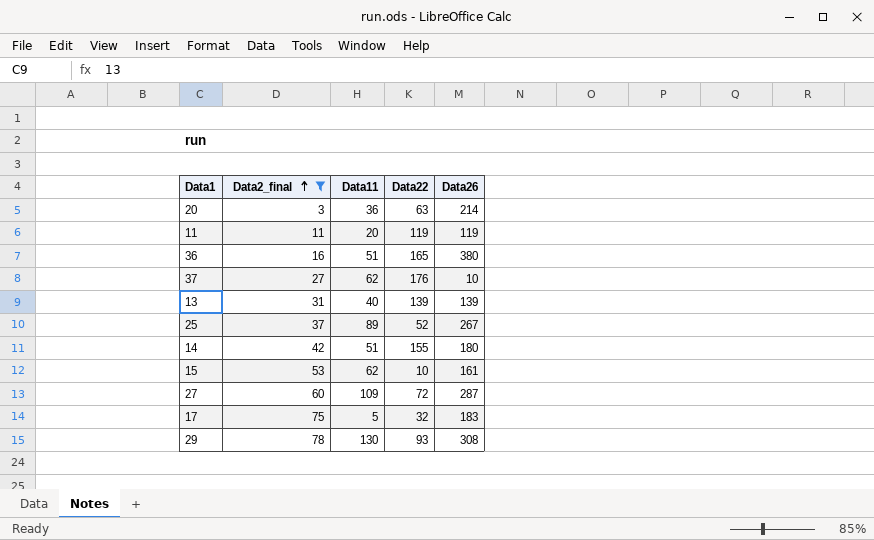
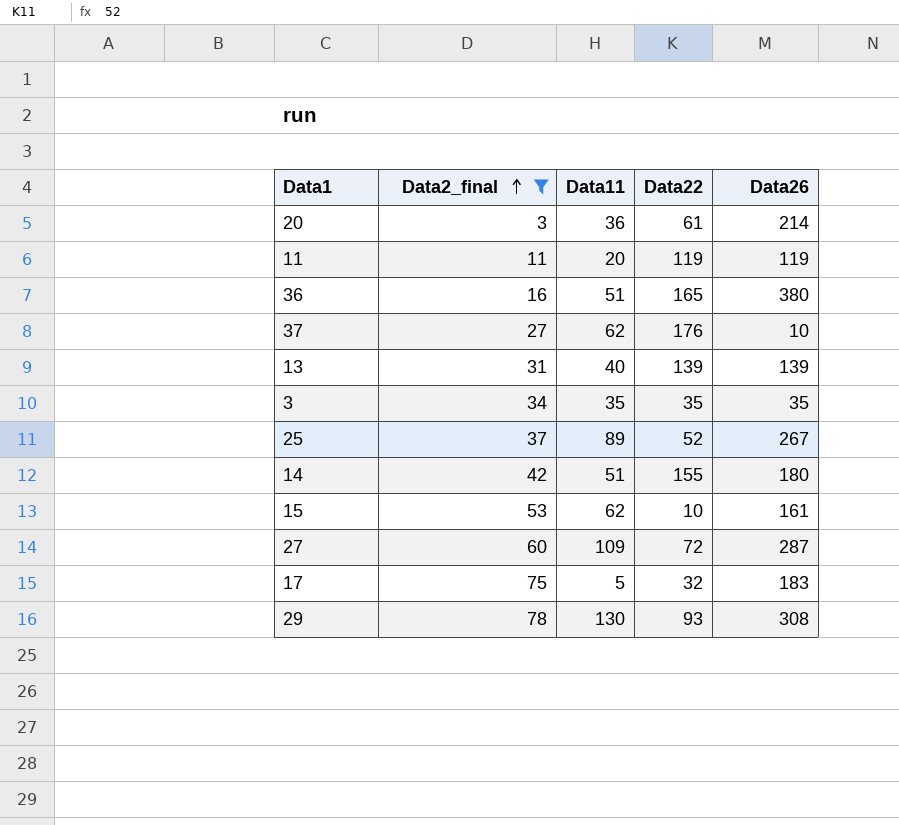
20 | Data22: 63 -> 61
row 3: none -> 34 | 35 | 35 | 35

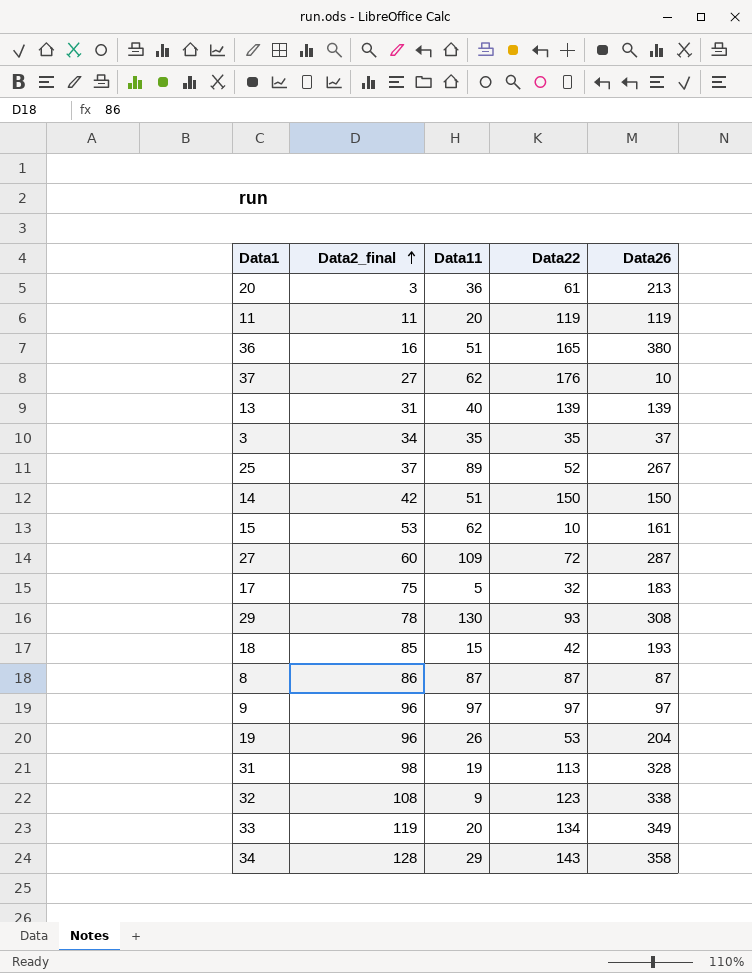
filter: Data2_final <= 78 -> none
20 | Data26: 214 -> 213
3 | Data26: 35 -> 37
14 | Data22: 155 -> 150
14 | Data26: 180 -> 150

